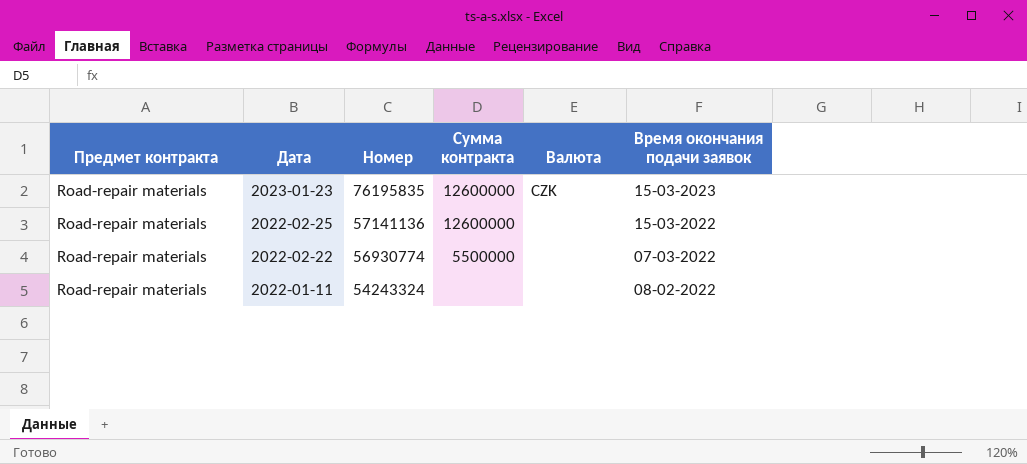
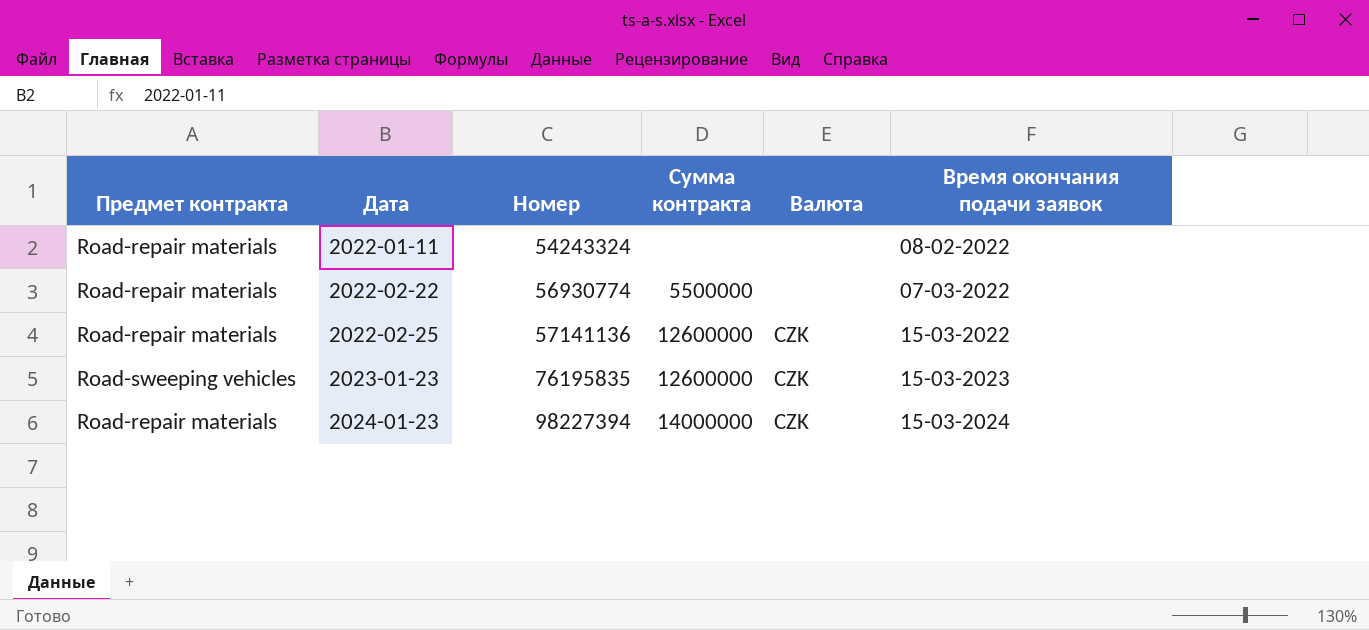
row order: Дата descending -> Дата ascending
2022-02-25 | Валюта: none -> CZK
2023-01-23 | Предмет контракта: Road-repair materials -> Road-sweeping vehicles
row 2024-01-23: none -> Road-repair materials | 98227394 | 14000000 | CZK | 15-03-2024

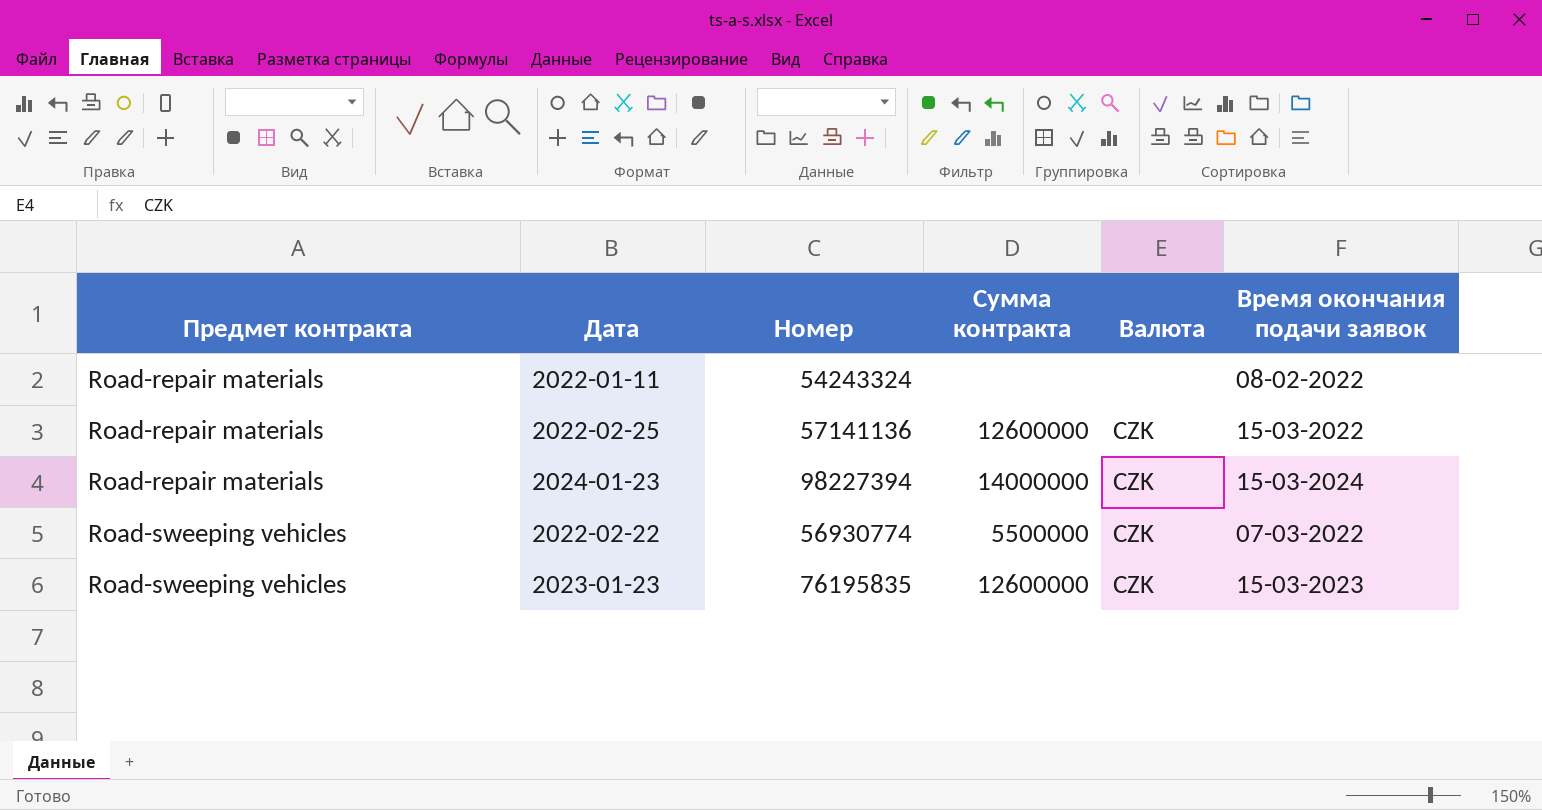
row order: Дата ascending -> Предмет контракта ascending
2022-02-22 | Предмет контракта: Road-repair materials -> Road-sweeping vehicles
2022-02-22 | Валюта: none -> CZK

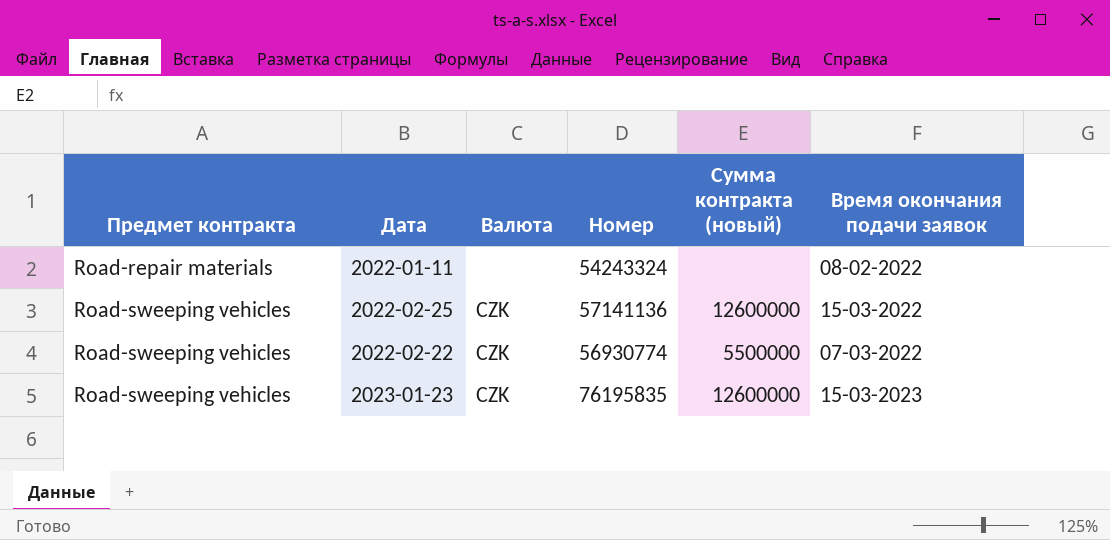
column Валюта | position: 5 -> 3
column name: Сумма контракта -> Сумма контракта (новый)
row 2024-01-23: Road-repair materials | 98227394 | 14000000 | CZK | 15-03-2024 -> none
2022-02-25 | Предмет контракта: Road-repair materials -> Road-sweeping vehicles

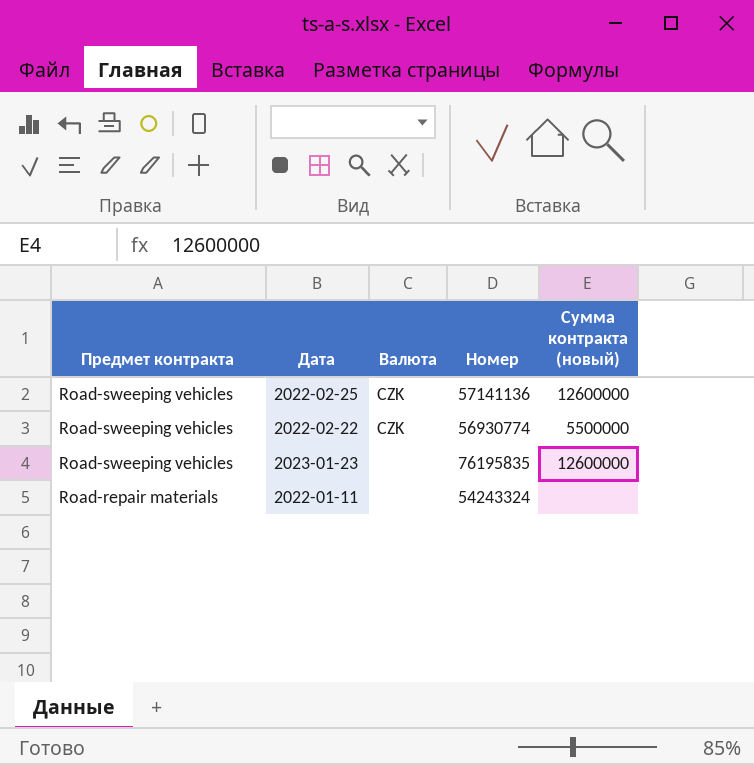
row order: Предмет контракта ascending -> Предмет контракта descending
column Время окончания подачи заявок | position: 6 -> none
2023-01-23 | Валюта: CZK -> none

